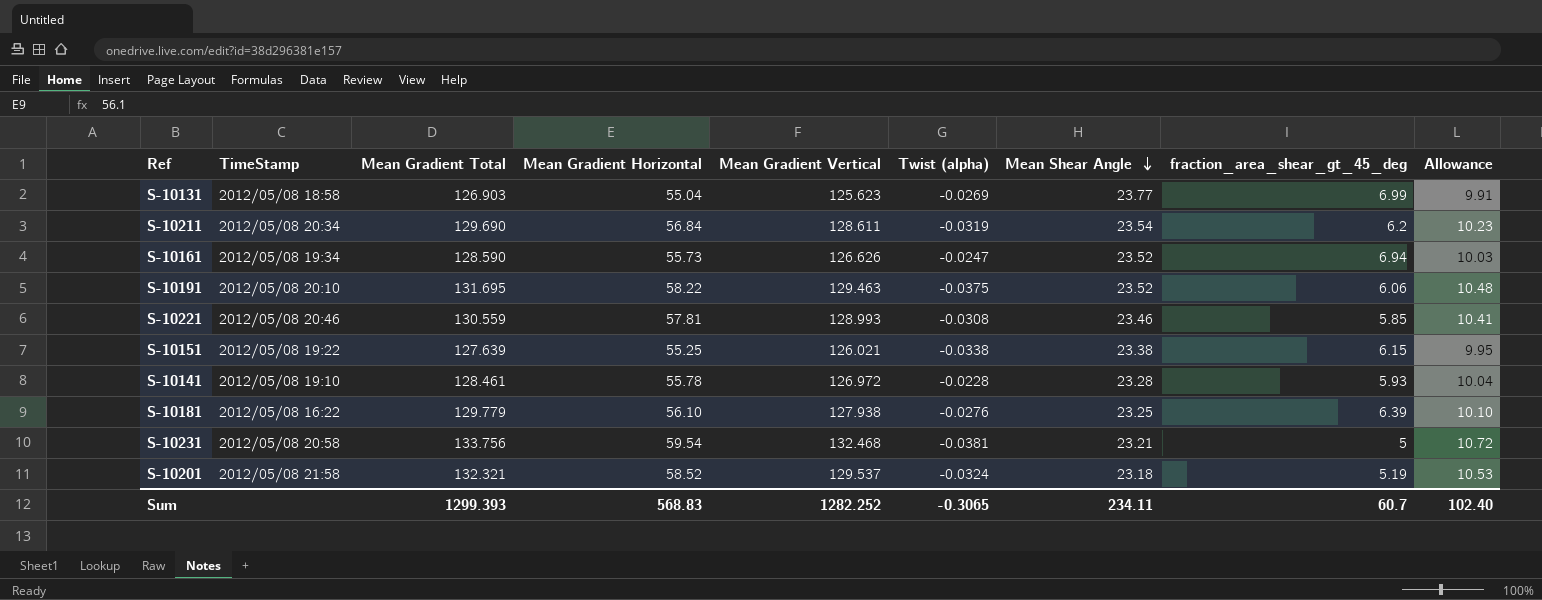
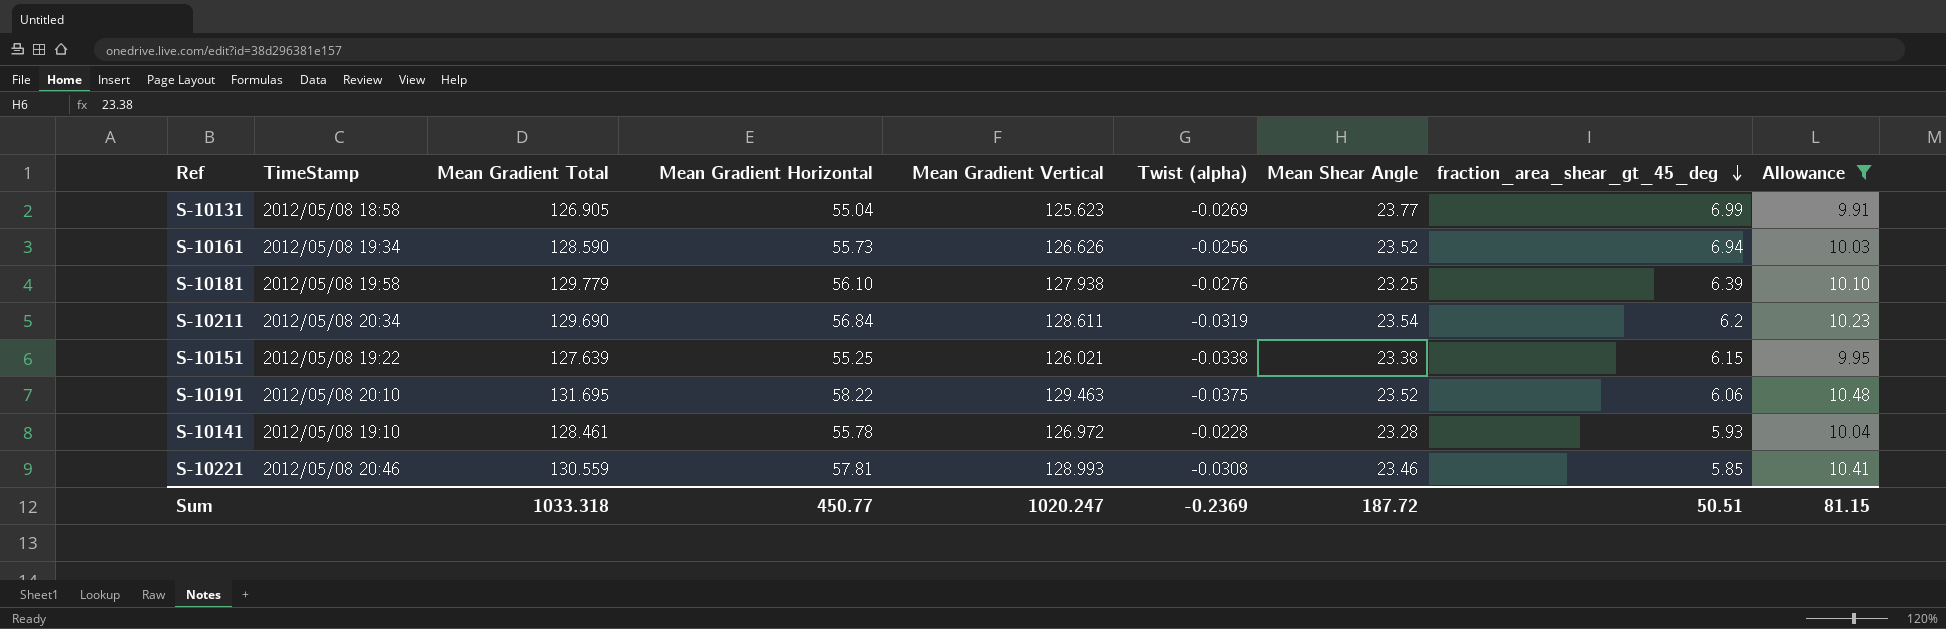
filter: none -> Allowance <= 10.48
row order: Mean Shear Angle descending -> fraction_area_shear_gt_45_deg descending
S-10131 | Mean Gradient Total: 126.903 -> 126.905
S-10161 | Twist (alpha): -0.0247 -> -0.0256
S-10181 | TimeStamp: 2012/05/08 16:22 -> 2012/05/08 19:58
Sum | Mean Gradient Total: 1299.393 -> 1033.318
Sum | Mean Gradient Horizontal: 568.83 -> 450.77
Sum | Mean Gradient Vertical: 1282.252 -> 1020.247
Sum | Twist (alpha): -0.3065 -> -0.2369
Sum | Mean Shear Angle: 234.11 -> 187.72
Sum | fraction_area_shear_gt_45_deg: 60.7 -> 50.51
Sum | Allowance: 102.40 -> 81.15

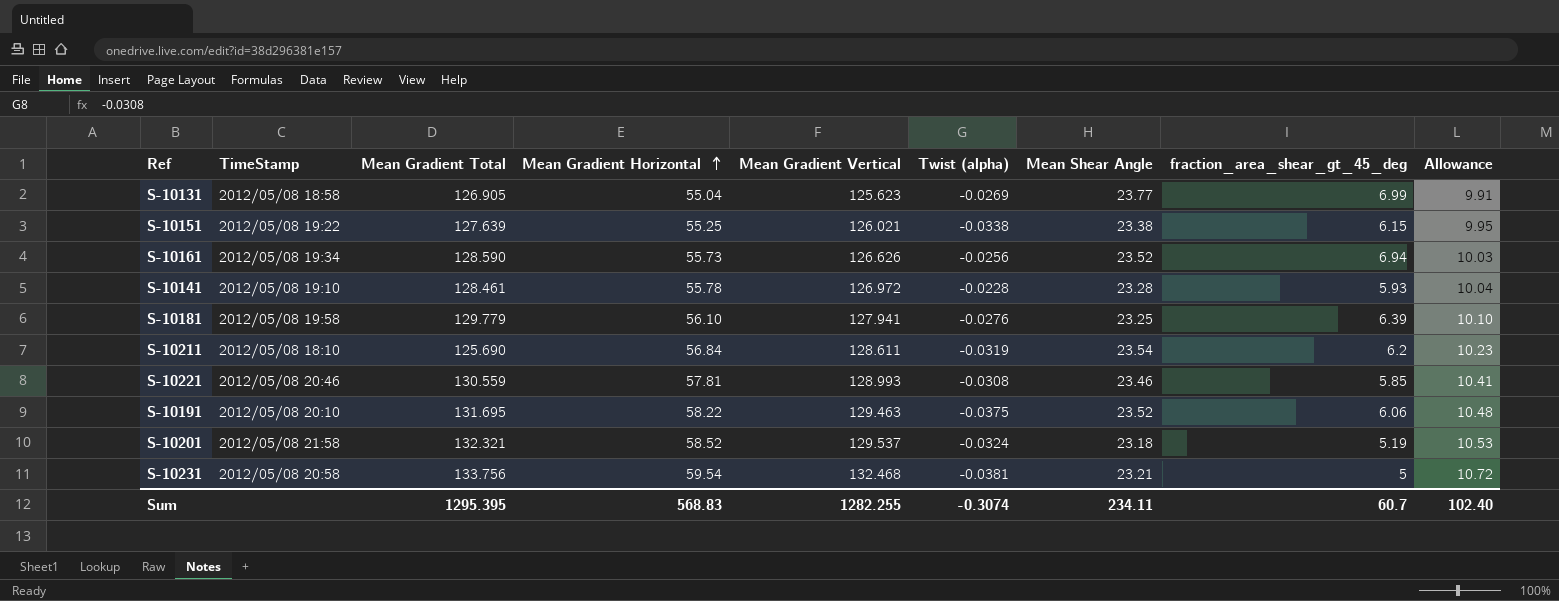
filter: Allowance <= 10.48 -> none
row order: fraction_area_shear_gt_45_deg descending -> Mean Gradient Horizontal ascending
S-10181 | Mean Gradient Vertical: 127.938 -> 127.941
S-10211 | TimeStamp: 2012/05/08 20:34 -> 2012/05/08 18:10
S-10211 | Mean Gradient Total: 129.690 -> 125.690
Sum | Mean Gradient Total: 1033.318 -> 1295.395
Sum | Mean Gradient Horizontal: 450.77 -> 568.83
Sum | Mean Gradient Vertical: 1020.247 -> 1282.255
Sum | Twist (alpha): -0.2369 -> -0.3074
Sum | Mean Shear Angle: 187.72 -> 234.11
Sum | fraction_area_shear_gt_45_deg: 50.51 -> 60.7
Sum | Allowance: 81.15 -> 102.40

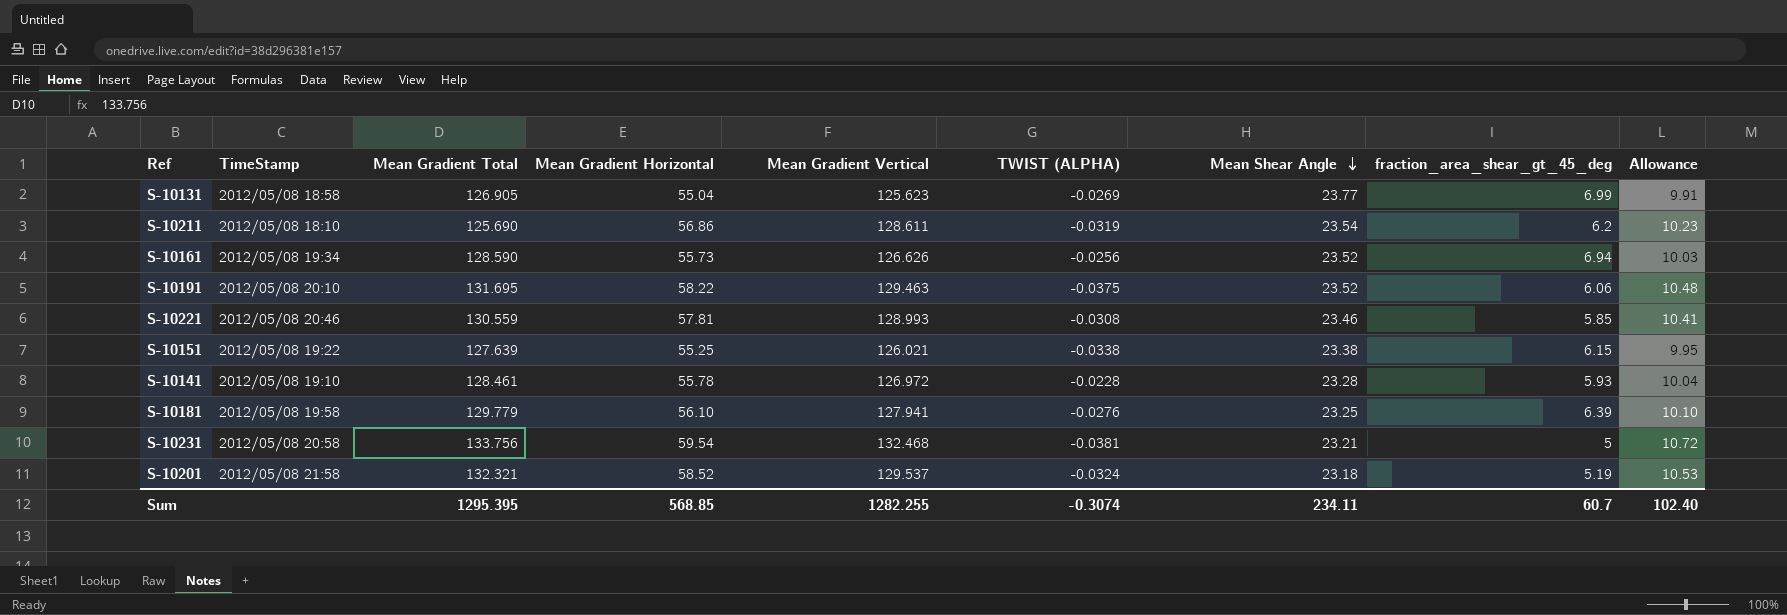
row order: Mean Gradient Horizontal ascending -> Mean Shear Angle descending
column name: Twist (alpha) -> TWIST (ALPHA)
S-10211 | Mean Gradient Horizontal: 56.84 -> 56.86
Sum | Mean Gradient Horizontal: 568.83 -> 568.85

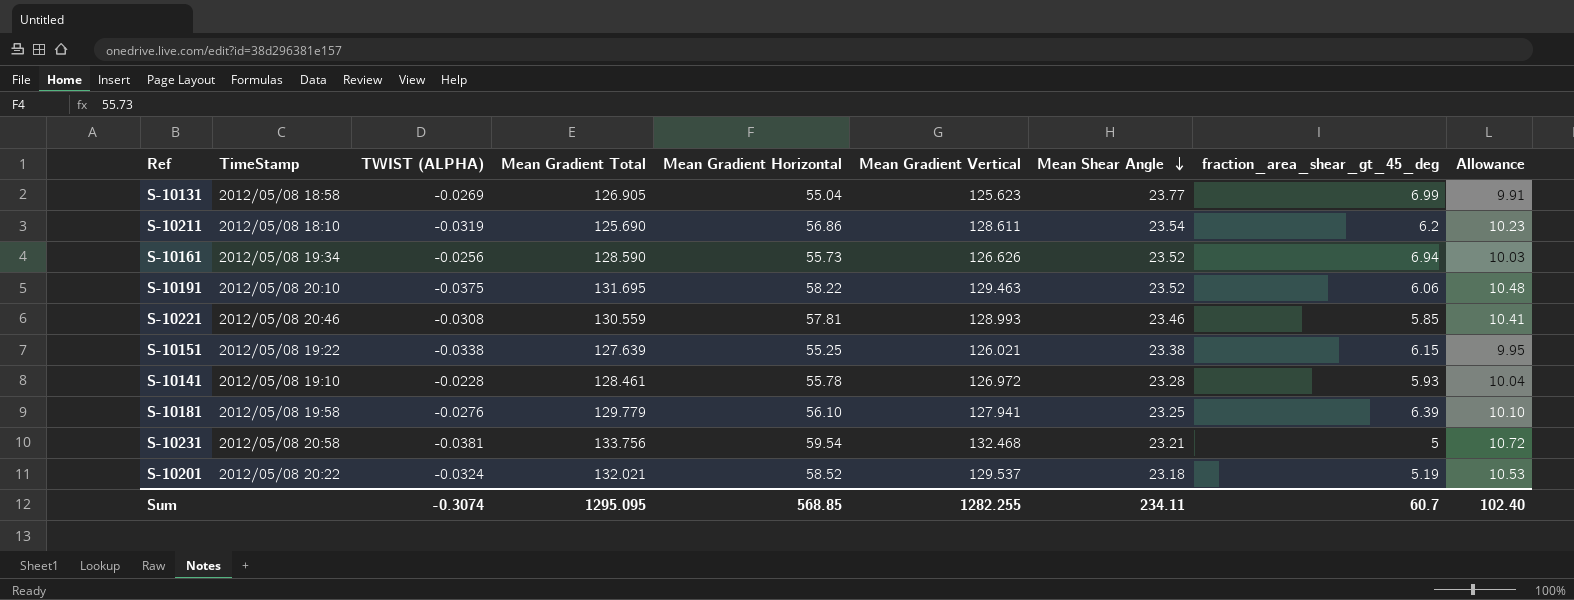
column TWIST (ALPHA) | position: 6 -> 3
S-10201 | TimeStamp: 2012/05/08 21:58 -> 2012/05/08 20:22
S-10201 | Mean Gradient Total: 132.321 -> 132.021
Sum | Mean Gradient Total: 1295.395 -> 1295.095

